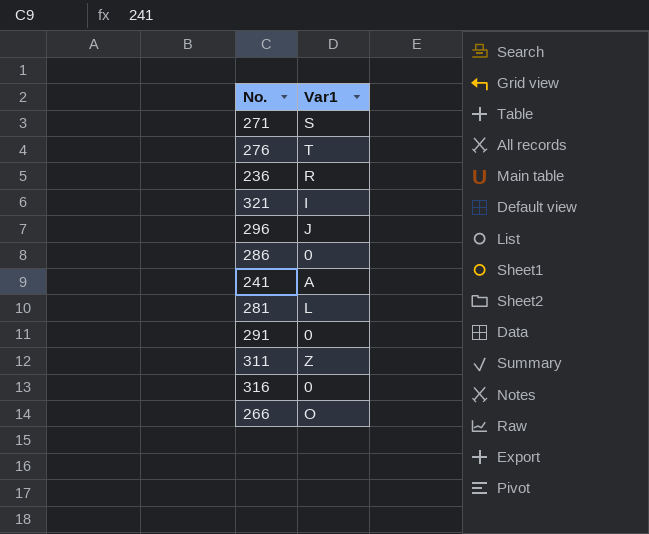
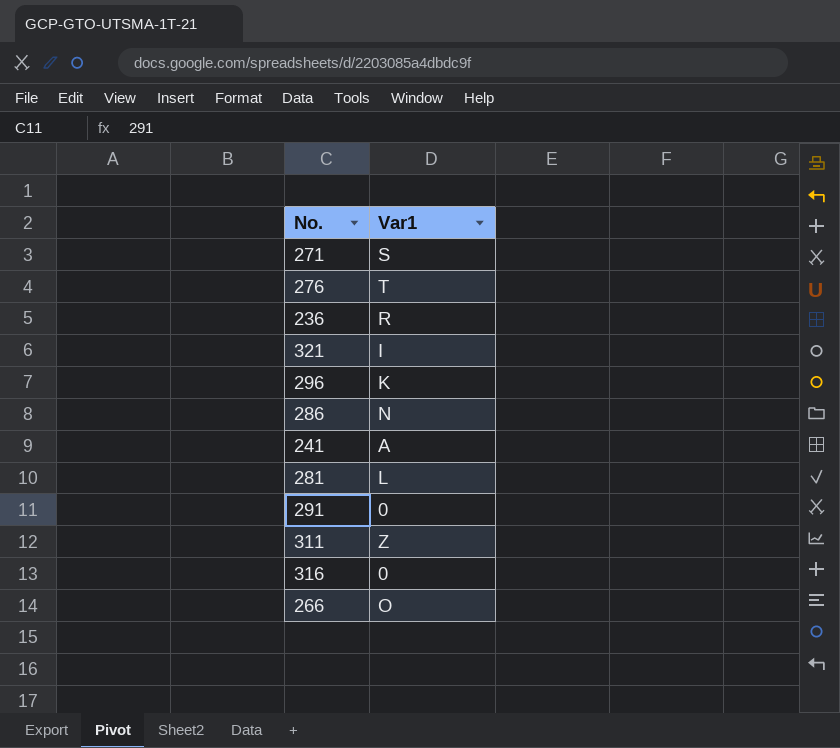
296 | Var1: J -> K
286 | Var1: 0 -> N

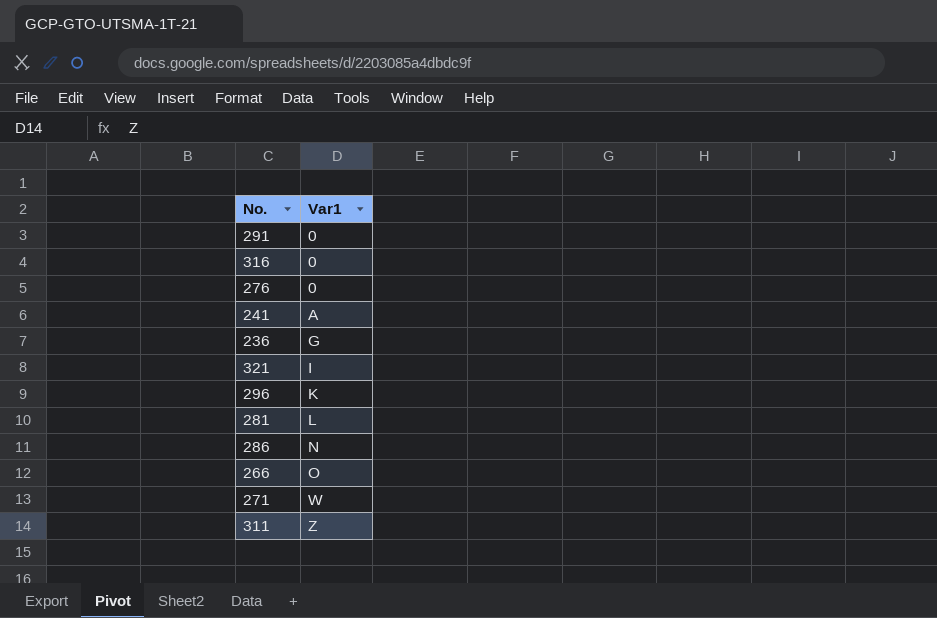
row order: none -> Var1 ascending
276 | Var1: T -> 0
236 | Var1: R -> G
271 | Var1: S -> W

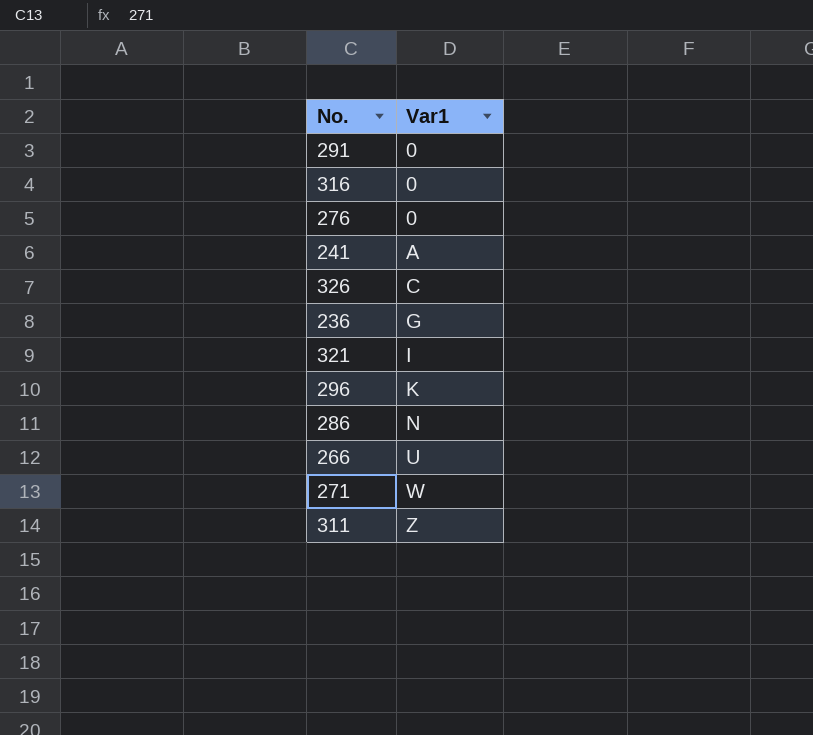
row 281: L -> none
row 326: none -> C
266 | Var1: O -> U

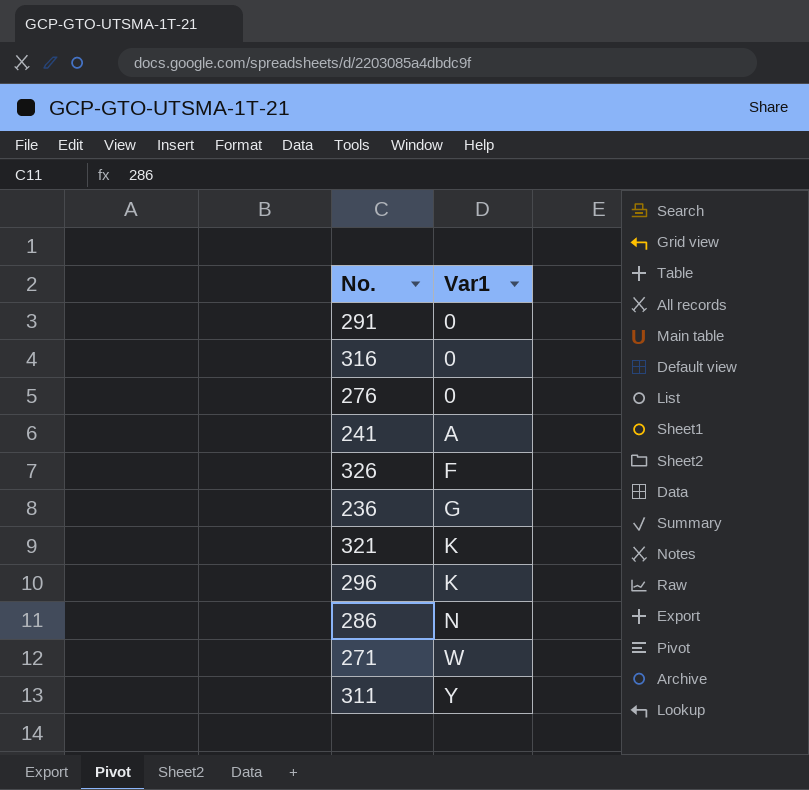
row 266: U -> none
326 | Var1: C -> F
321 | Var1: I -> K
311 | Var1: Z -> Y

